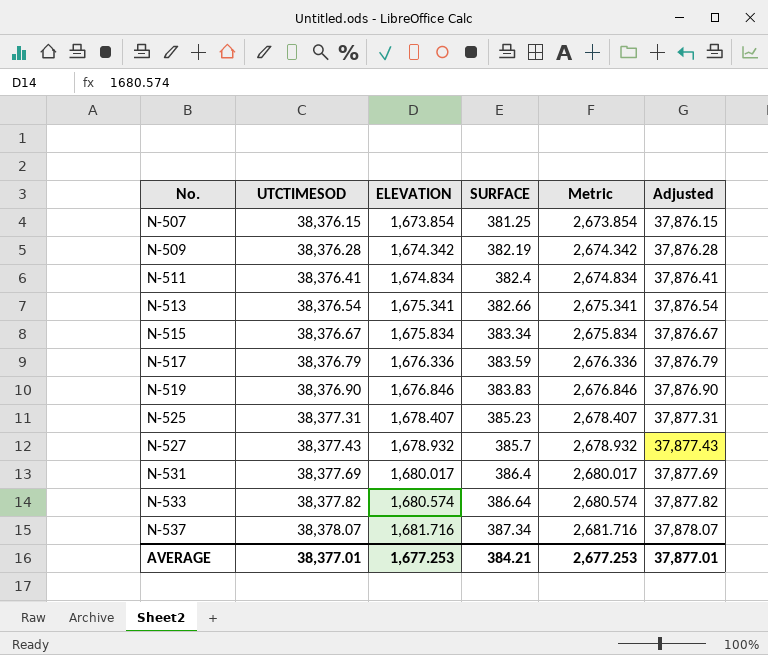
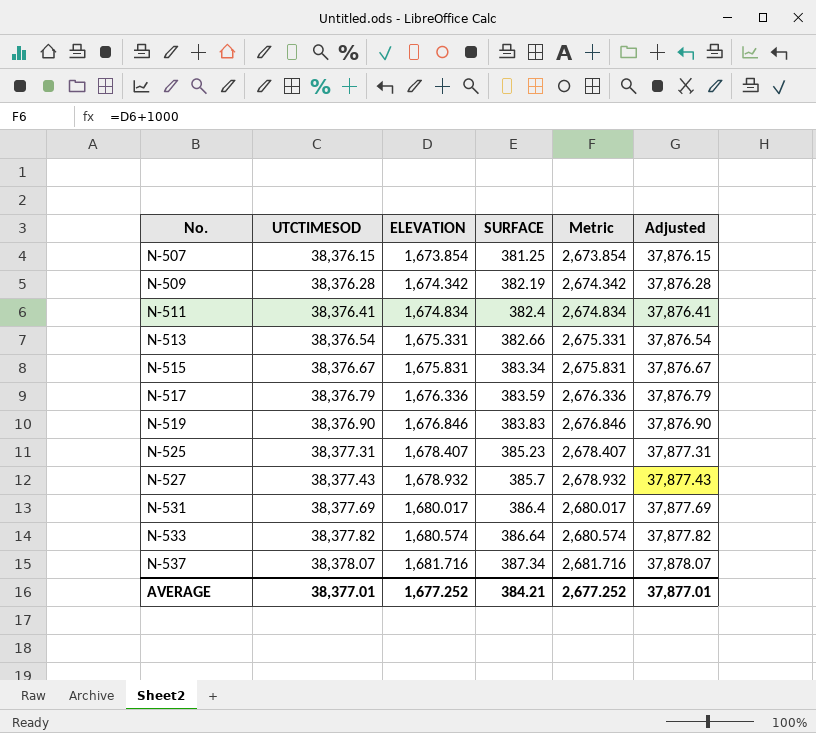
N-513 | ELEVATION: 1,675.341 -> 1,675.331
N-513 | Metric: 2,675.341 -> 2,675.331
N-515 | ELEVATION: 1,675.834 -> 1,675.831
N-515 | Metric: 2,675.834 -> 2,675.831
AVERAGE | ELEVATION: 1,677.253 -> 1,677.252
AVERAGE | Metric: 2,677.253 -> 2,677.252

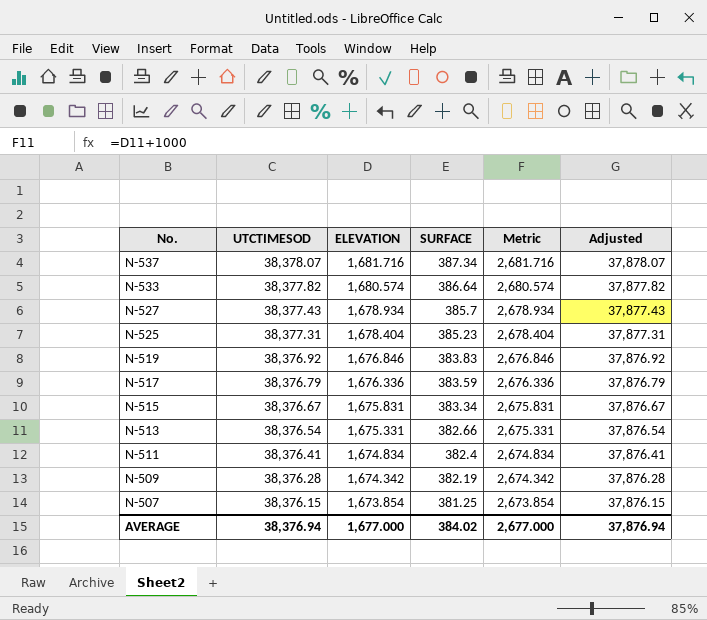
row order: No. ascending -> No. descending
row N-531: 38,377.69 | 1,680.017 | 386.4 | 2,680.017 | 37,877.69 -> none
N-527 | ELEVATION: 1,678.932 -> 1,678.934
N-527 | Metric: 2,678.932 -> 2,678.934
N-525 | ELEVATION: 1,678.407 -> 1,678.404
N-525 | Metric: 2,678.407 -> 2,678.404
N-519 | UTCTIMESOD: 38,376.90 -> 38,376.92
N-519 | Adjusted: 37,876.90 -> 37,876.92
AVERAGE | UTCTIMESOD: 38,377.01 -> 38,376.94
AVERAGE | ELEVATION: 1,677.252 -> 1,677.000
AVERAGE | SURFACE: 384.21 -> 384.02
AVERAGE | Metric: 2,677.252 -> 2,677.000
AVERAGE | Adjusted: 37,877.01 -> 37,876.94

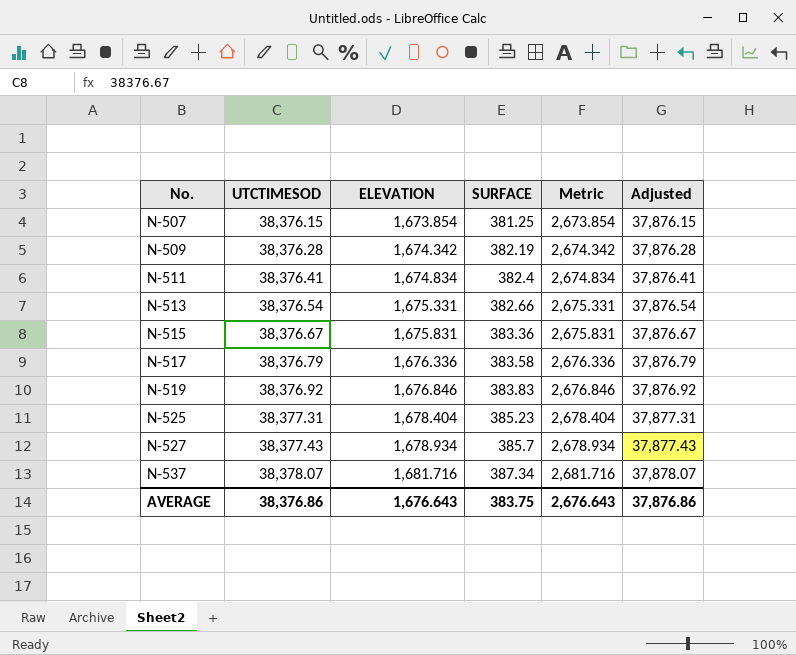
row order: No. descending -> No. ascending
row N-533: 38,377.82 | 1,680.574 | 386.64 | 2,680.574 | 37,877.82 -> none
N-515 | SURFACE: 383.34 -> 383.36
N-517 | SURFACE: 383.59 -> 383.58
AVERAGE | UTCTIMESOD: 38,376.94 -> 38,376.86
AVERAGE | ELEVATION: 1,677.000 -> 1,676.643
AVERAGE | SURFACE: 384.02 -> 383.75
AVERAGE | Metric: 2,677.000 -> 2,676.643
AVERAGE | Adjusted: 37,876.94 -> 37,876.86

